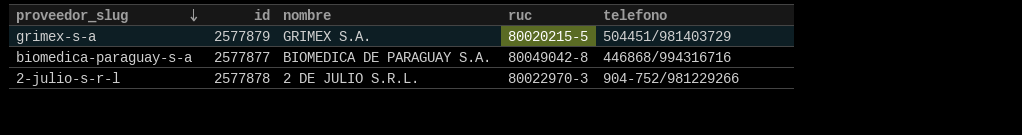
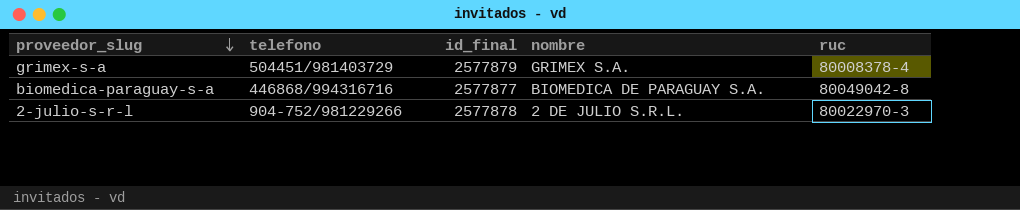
column telefono | position: 5 -> 2
column name: id -> id_final
grimex-s-a | ruc: 80020215-5 -> 80008378-4

